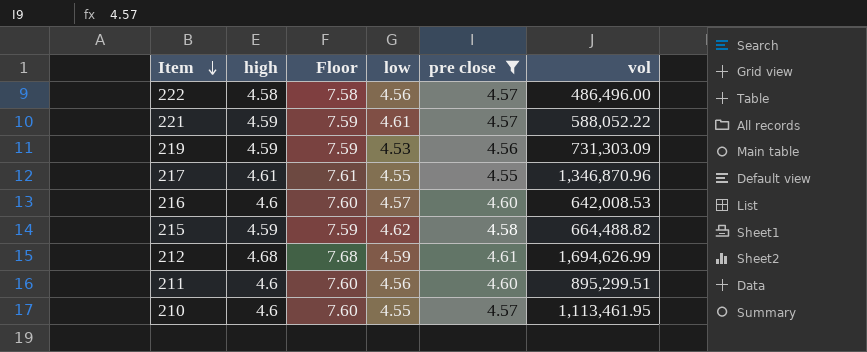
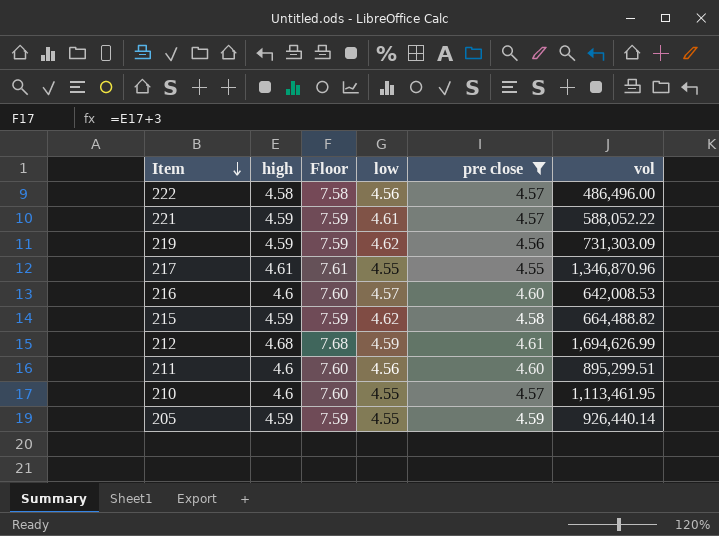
219 | low: 4.53 -> 4.62
row 205: none -> 4.59 | 7.59 | 4.55 | 4.59 | 926,440.14

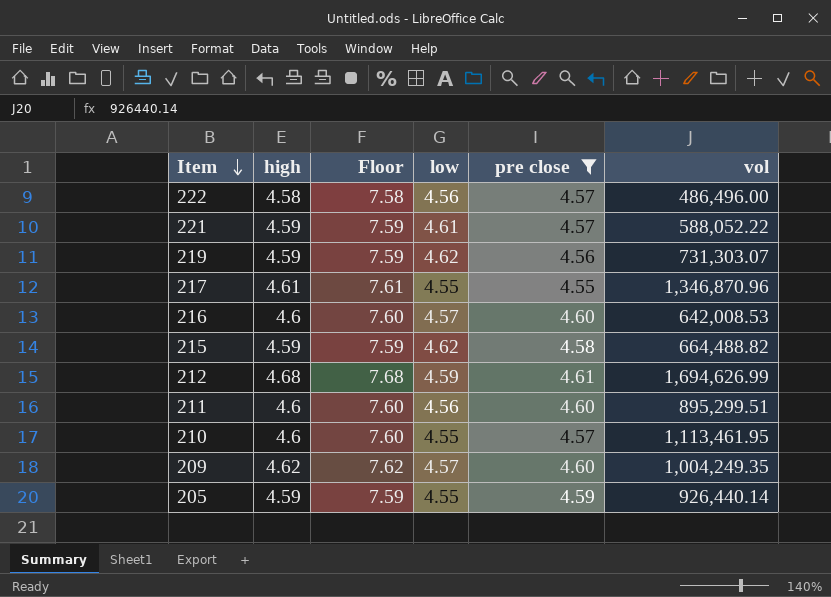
219 | vol: 731,303.09 -> 731,303.07
row 209: none -> 4.62 | 7.62 | 4.57 | 4.60 | 1,004,249.35

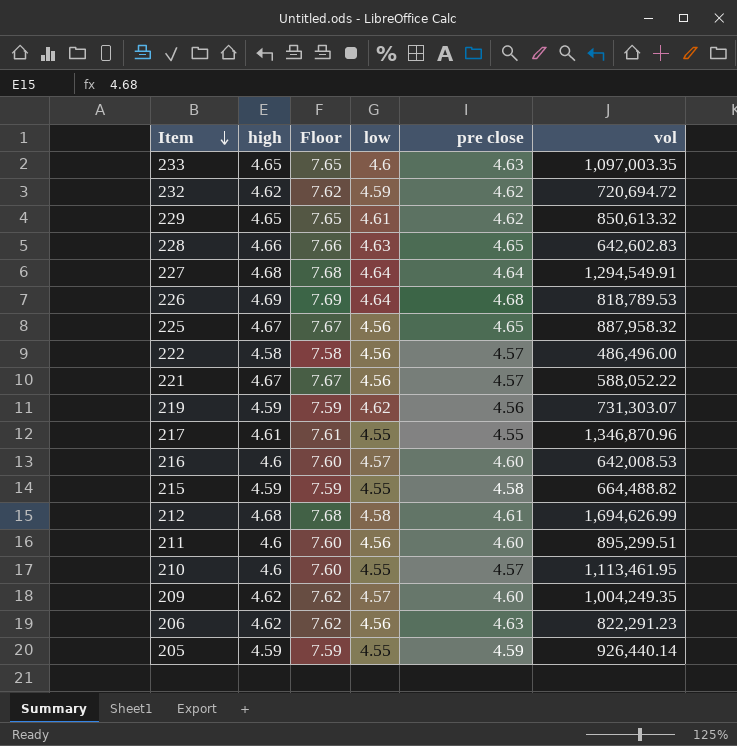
filter: pre close <= 4.61 -> none
221 | high: 4.59 -> 4.67
221 | Floor: 7.59 -> 7.67
221 | low: 4.61 -> 4.56
215 | low: 4.62 -> 4.55
212 | low: 4.59 -> 4.58

